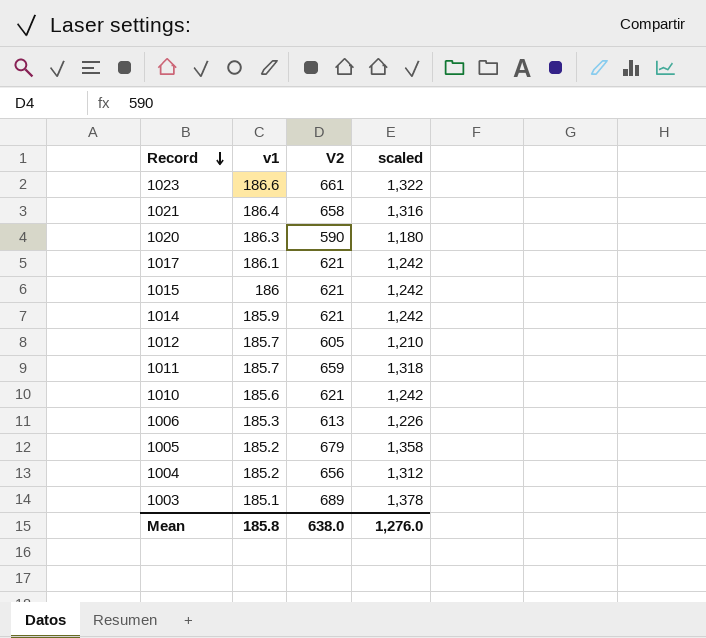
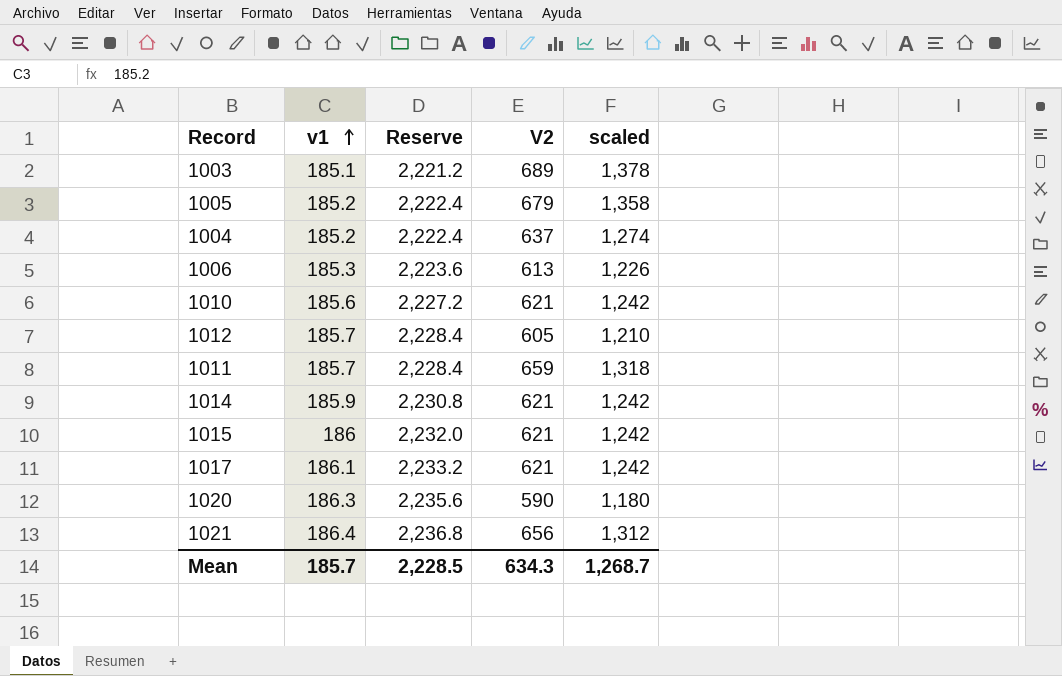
row order: Record descending -> v1 ascending
column Reserve | formula: none -> [v1] * 12
row 1023: 186.6 | 661 | 1,322 -> none
1004 | V2: 656 -> 637
1004 | scaled: 1,312 -> 1,274
1021 | V2: 658 -> 656
1021 | scaled: 1,316 -> 1,312
Mean | v1: 185.8 -> 185.7
Mean | V2: 638.0 -> 634.3
Mean | scaled: 1,276.0 -> 1,268.7

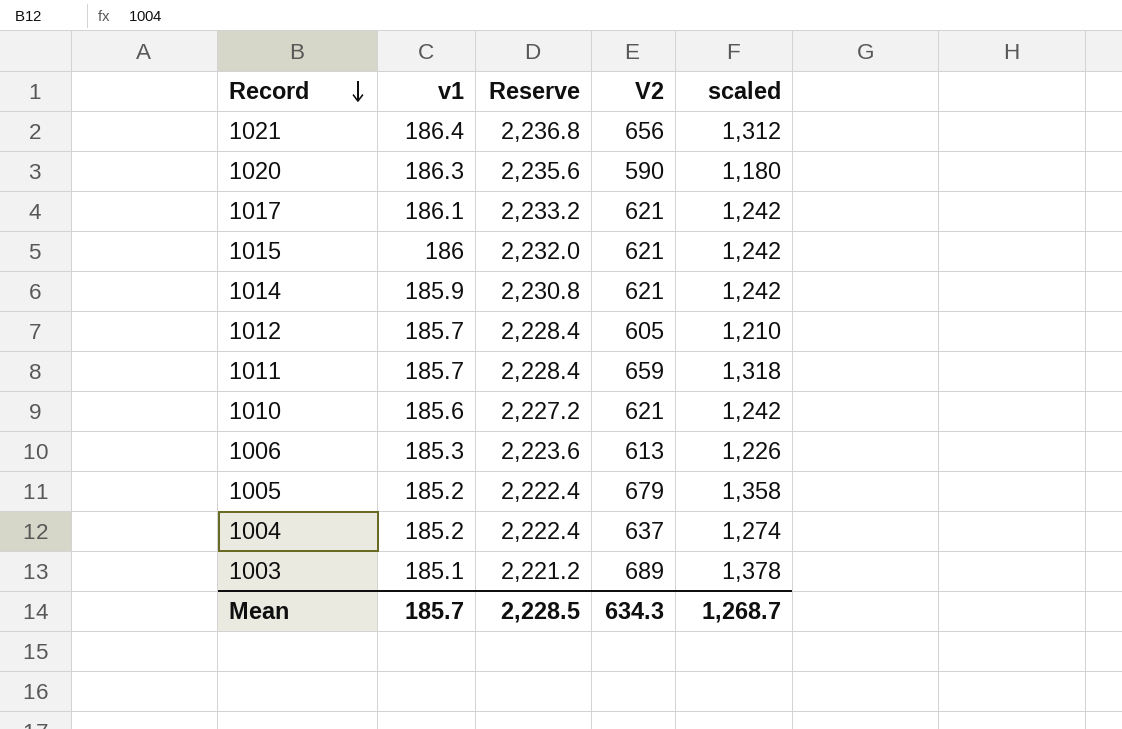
row order: v1 ascending -> Record descending

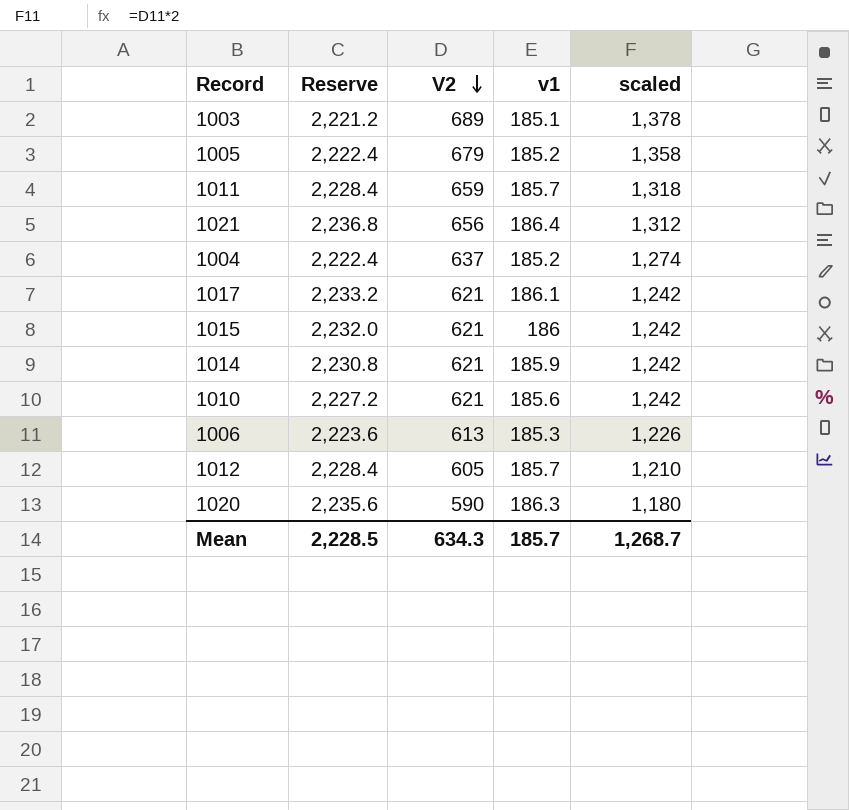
row order: Record descending -> V2 descending
column v1 | position: 2 -> 4

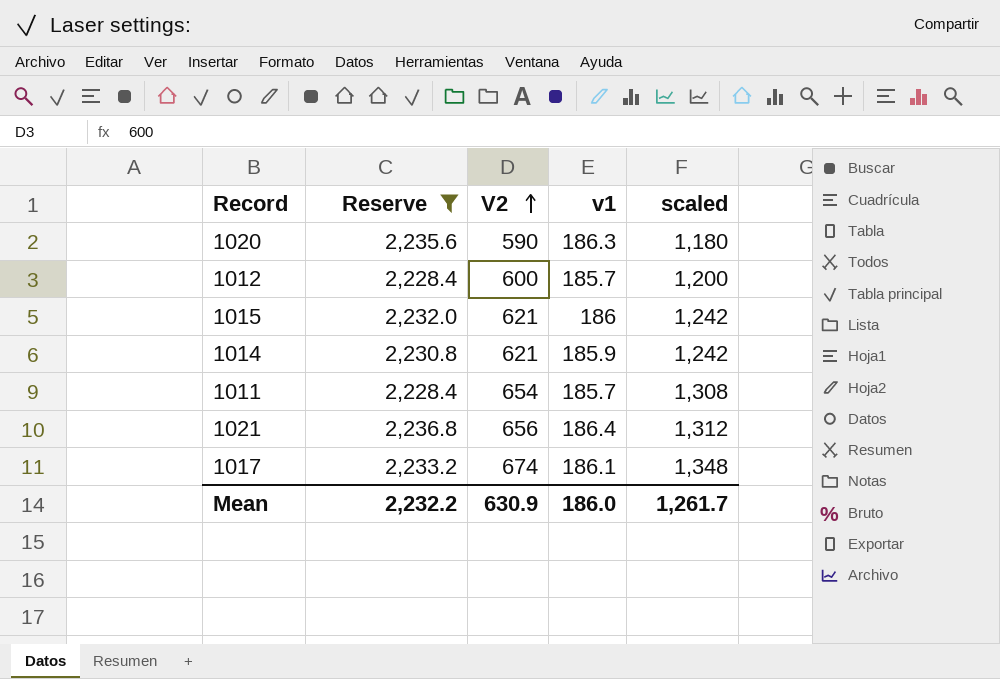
filter: none -> Reserve >= 2,228.4
row order: V2 descending -> V2 ascending
1012 | V2: 605 -> 600
1012 | scaled: 1,210 -> 1,200
1011 | V2: 659 -> 654
1011 | scaled: 1,318 -> 1,308
1017 | V2: 621 -> 674
1017 | scaled: 1,242 -> 1,348
Mean | Reserve: 2,228.5 -> 2,232.2
Mean | V2: 634.3 -> 630.9
Mean | v1: 185.7 -> 186.0
Mean | scaled: 1,268.7 -> 1,261.7

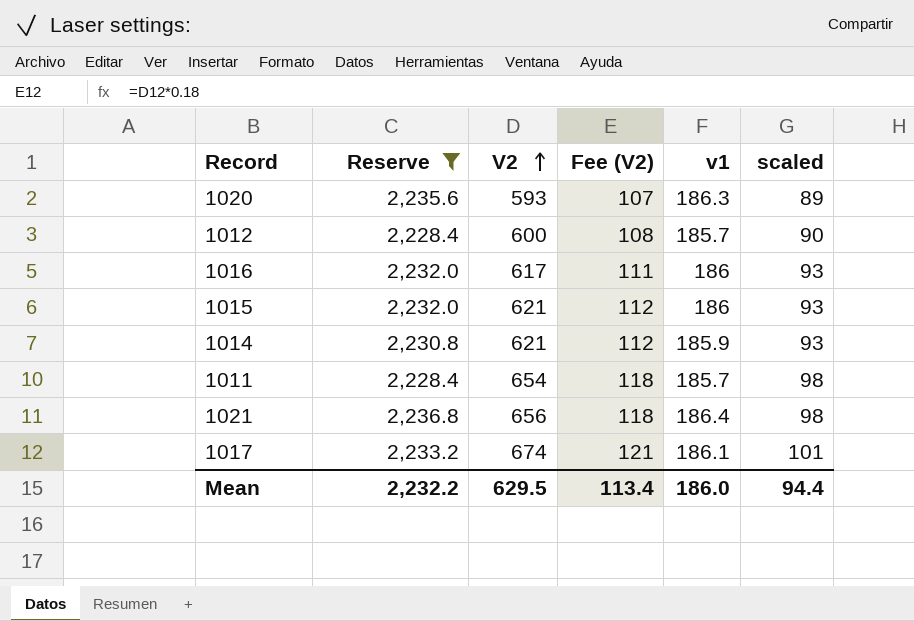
column Fee (V2) | formula: none -> [V2] * 0.18
column scaled | formula: [V2] * 2 -> [V2] * 0.15
1020 | V2: 590 -> 593
row 1016: none -> 2,232.0 | 617 | 111 | 186 | 93
Mean | V2: 630.9 -> 629.5
Mean | scaled: 1,261.7 -> 94.4

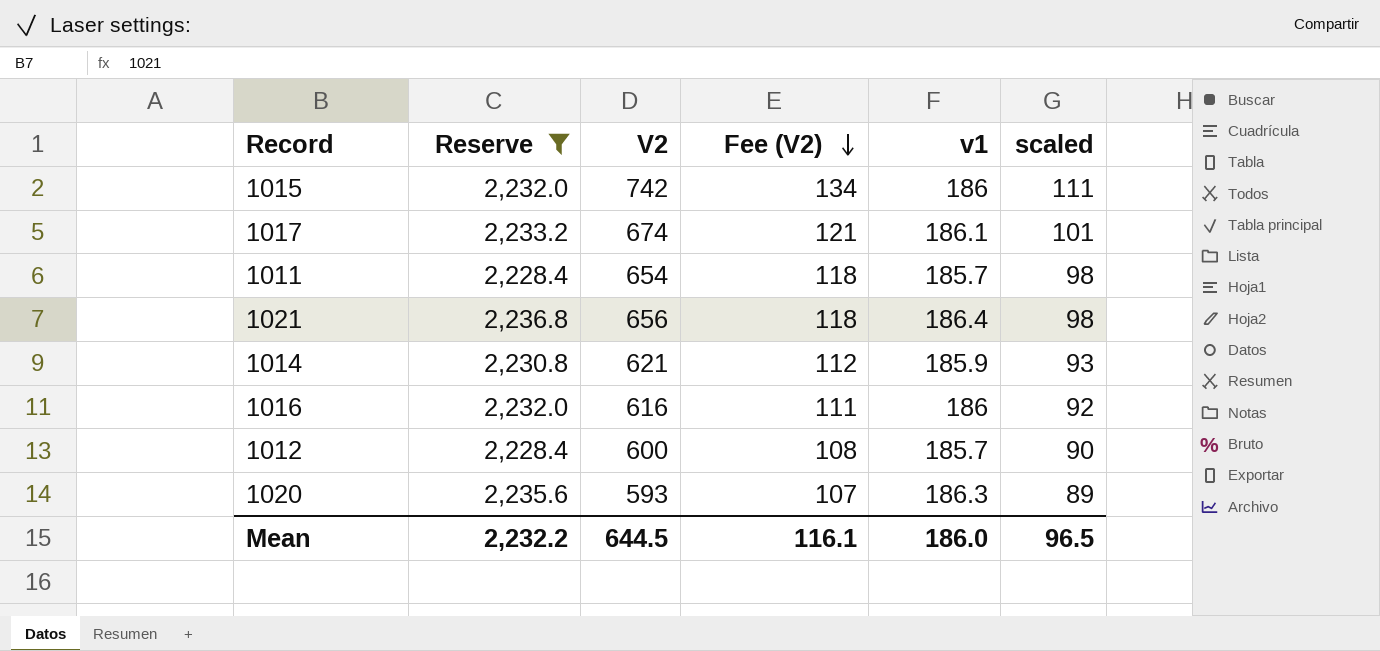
row order: V2 ascending -> Fee (V2) descending
1015 | V2: 621 -> 742
1015 | Fee (V2): 112 -> 134
1015 | scaled: 93 -> 111
1016 | V2: 617 -> 616
1016 | scaled: 93 -> 92
Mean | V2: 629.5 -> 644.5
Mean | Fee (V2): 113.4 -> 116.1
Mean | scaled: 94.4 -> 96.5

